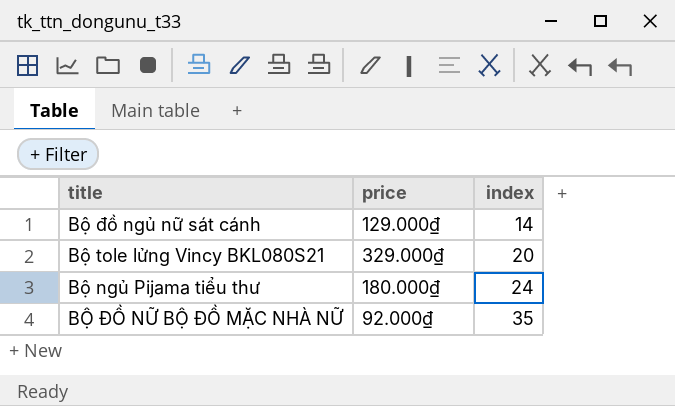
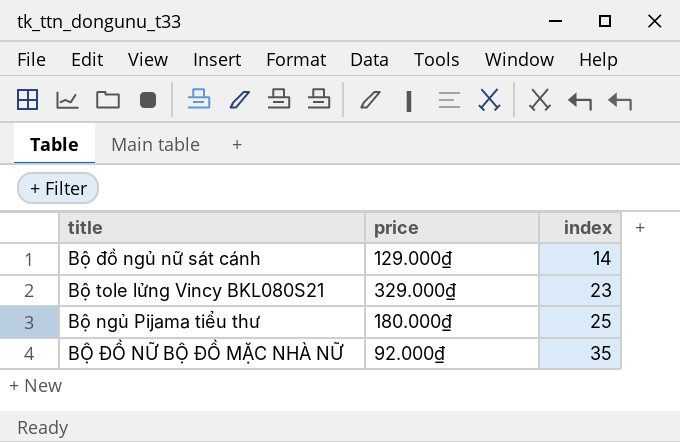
Bộ tole lửng Vincy BKL080S21 | index: 20 -> 23
Bộ ngủ Pijama tiểu thư | index: 24 -> 25

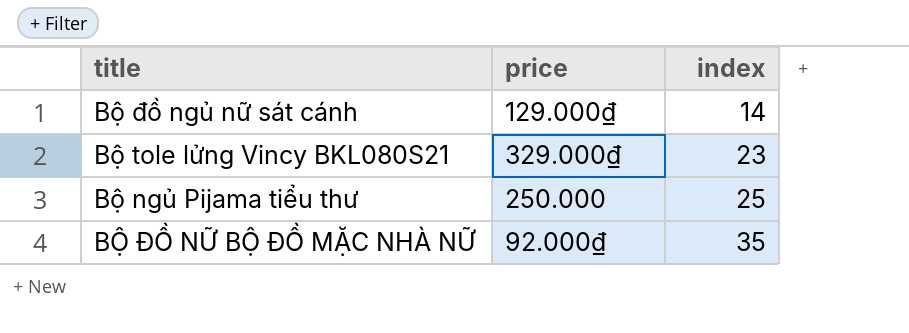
Bộ ngủ Pijama tiểu thư | price: 180.000₫ -> 250.000

